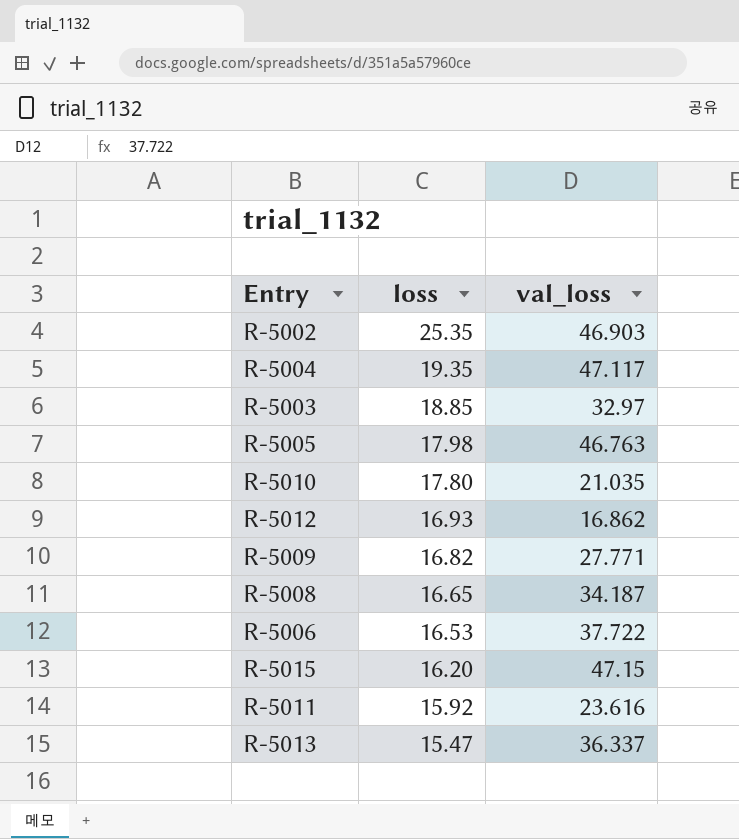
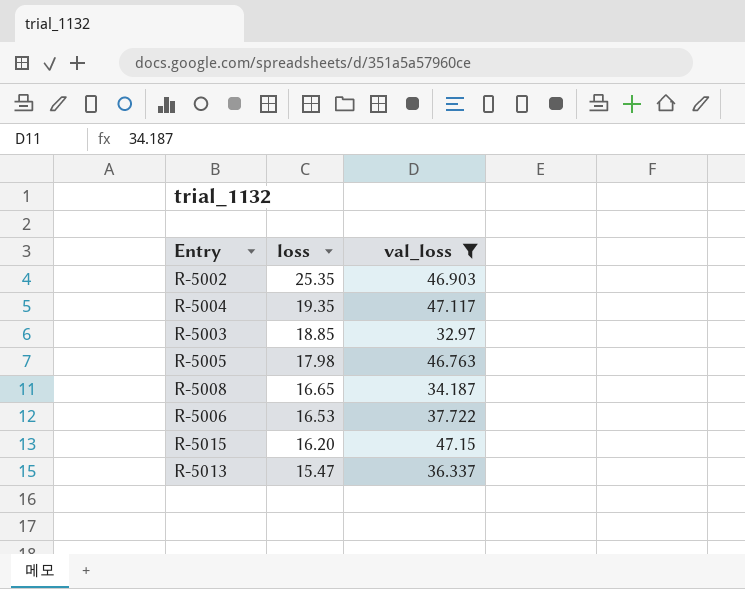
filter: none -> val_loss >= 32.97

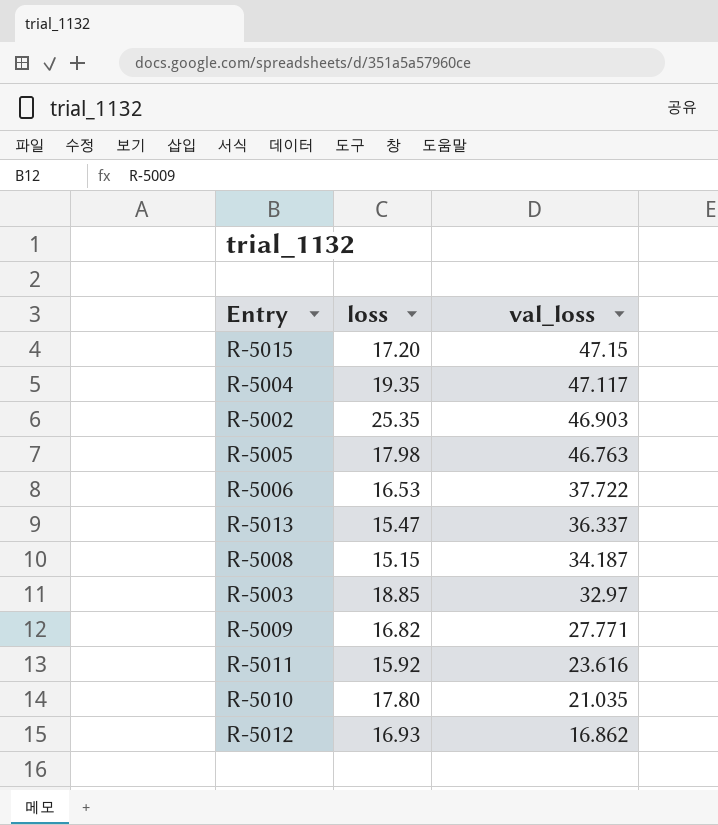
filter: val_loss >= 32.97 -> none
row order: loss descending -> val_loss descending
R-5015 | loss: 16.20 -> 17.20
R-5008 | loss: 16.65 -> 15.15

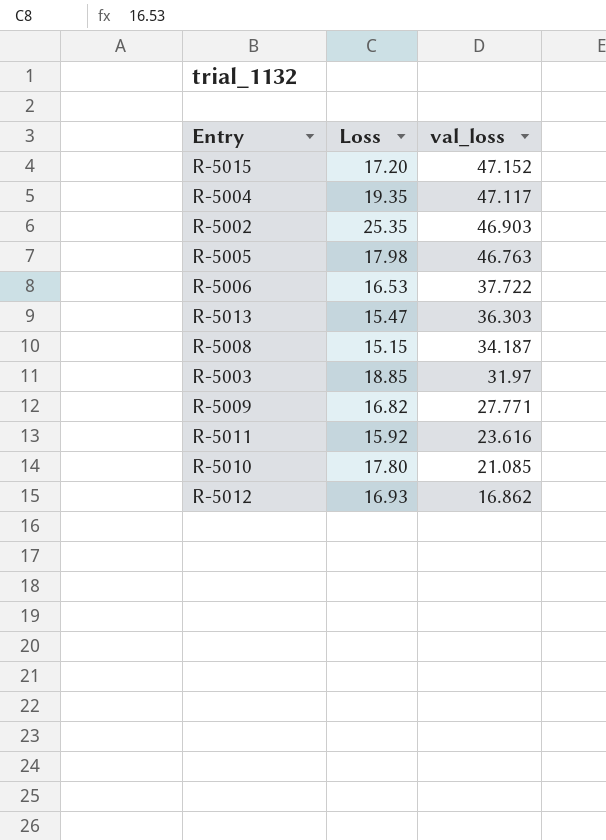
column name: loss -> Loss
R-5015 | val_loss: 47.15 -> 47.152
R-5013 | val_loss: 36.337 -> 36.303
R-5003 | val_loss: 32.97 -> 31.97
R-5010 | val_loss: 21.035 -> 21.085

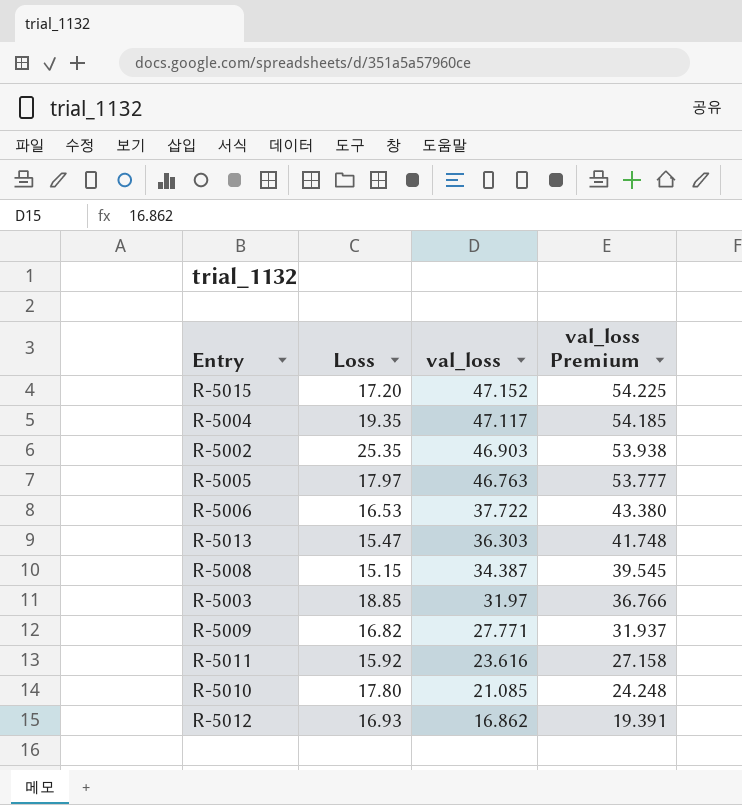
column val_loss Premium | formula: none -> [val_loss] * 1.15
R-5005 | Loss: 17.98 -> 17.97
R-5008 | val_loss: 34.187 -> 34.387

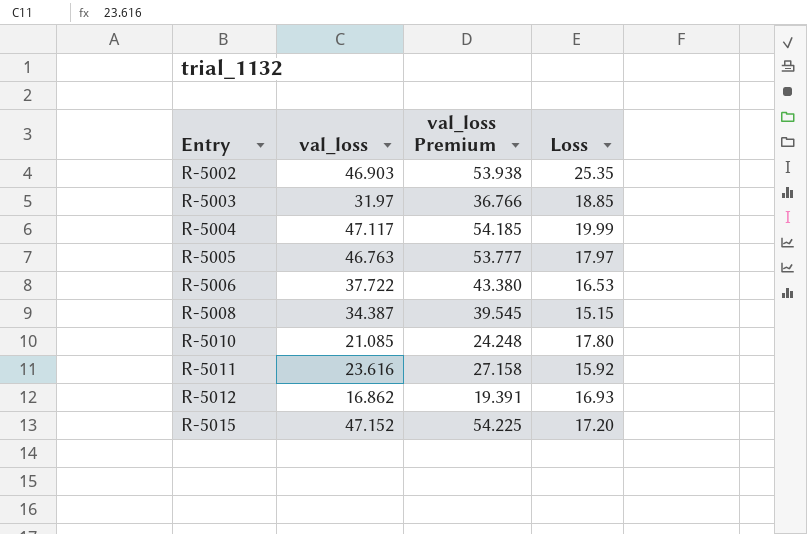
row order: val_loss descending -> Entry ascending
column Loss | position: 2 -> 4
row R-5013: 15.47 | 36.303 | 41.748 -> none
row R-5009: 16.82 | 27.771 | 31.937 -> none
R-5004 | Loss: 19.35 -> 19.99

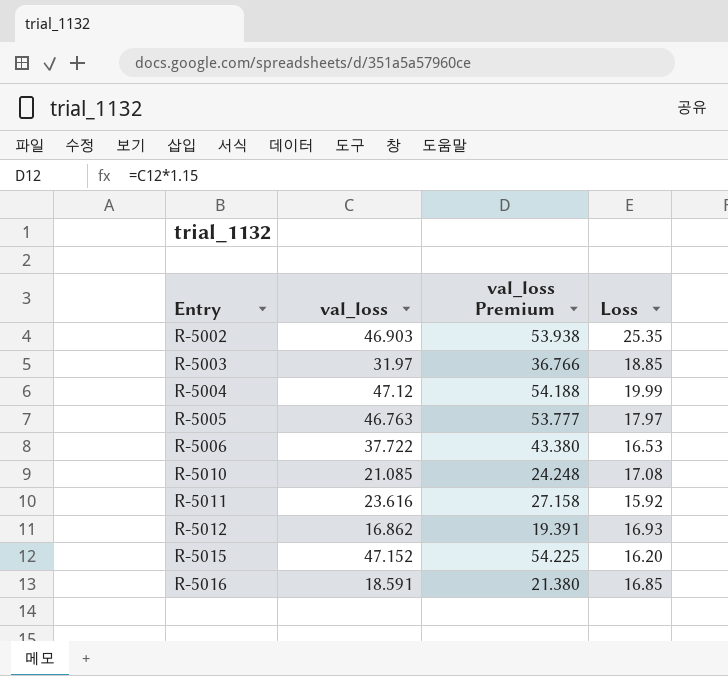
row R-5008: 34.387 | 39.545 | 15.15 -> none
R-5004 | val_loss: 47.117 -> 47.12
R-5004 | val_loss Premium: 54.185 -> 54.188
R-5010 | Loss: 17.80 -> 17.08
R-5015 | Loss: 17.20 -> 16.20
row R-5016: none -> 18.591 | 21.380 | 16.85

